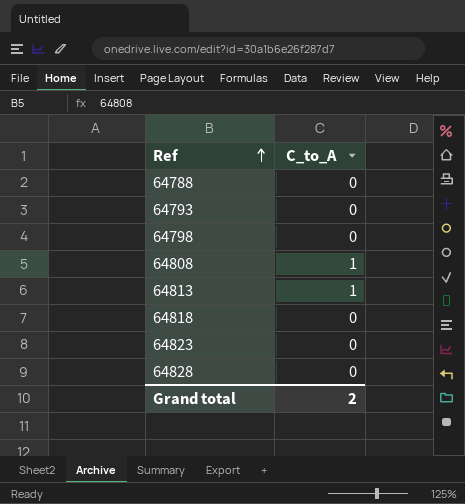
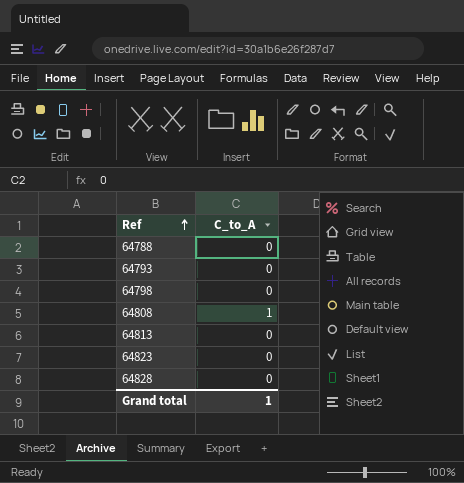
row 64818: 0 -> none
64813 | C_to_A: 1 -> 0
Grand total | C_to_A: 2 -> 1

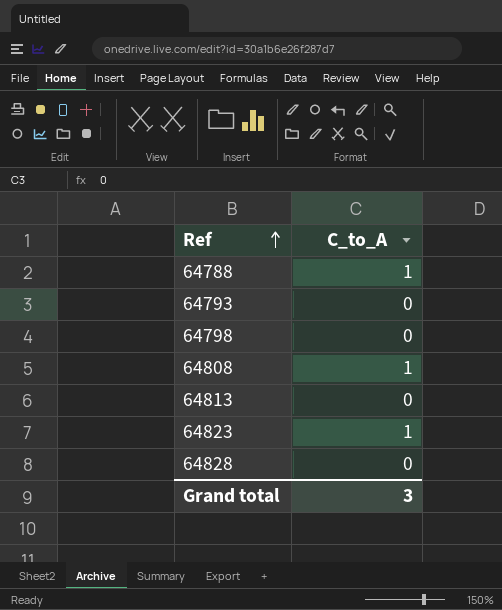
64788 | C_to_A: 0 -> 1
64823 | C_to_A: 0 -> 1
Grand total | C_to_A: 1 -> 3

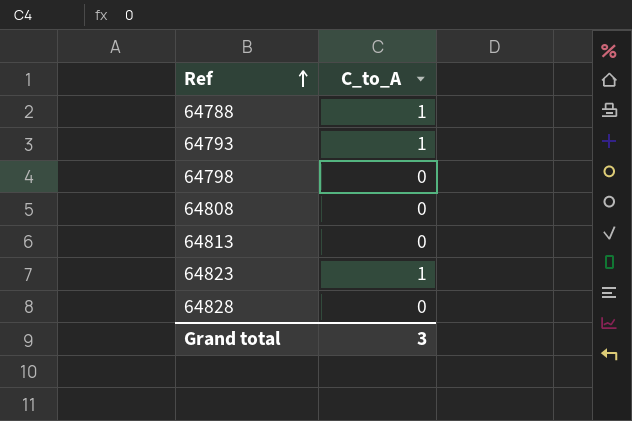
64793 | C_to_A: 0 -> 1
64808 | C_to_A: 1 -> 0

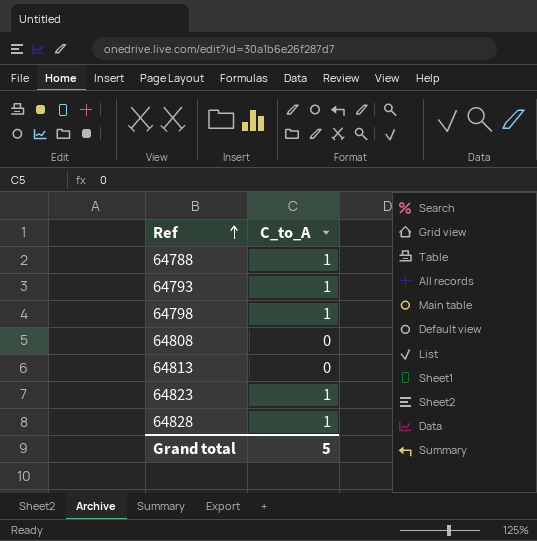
64798 | C_to_A: 0 -> 1
64828 | C_to_A: 0 -> 1
Grand total | C_to_A: 3 -> 5

